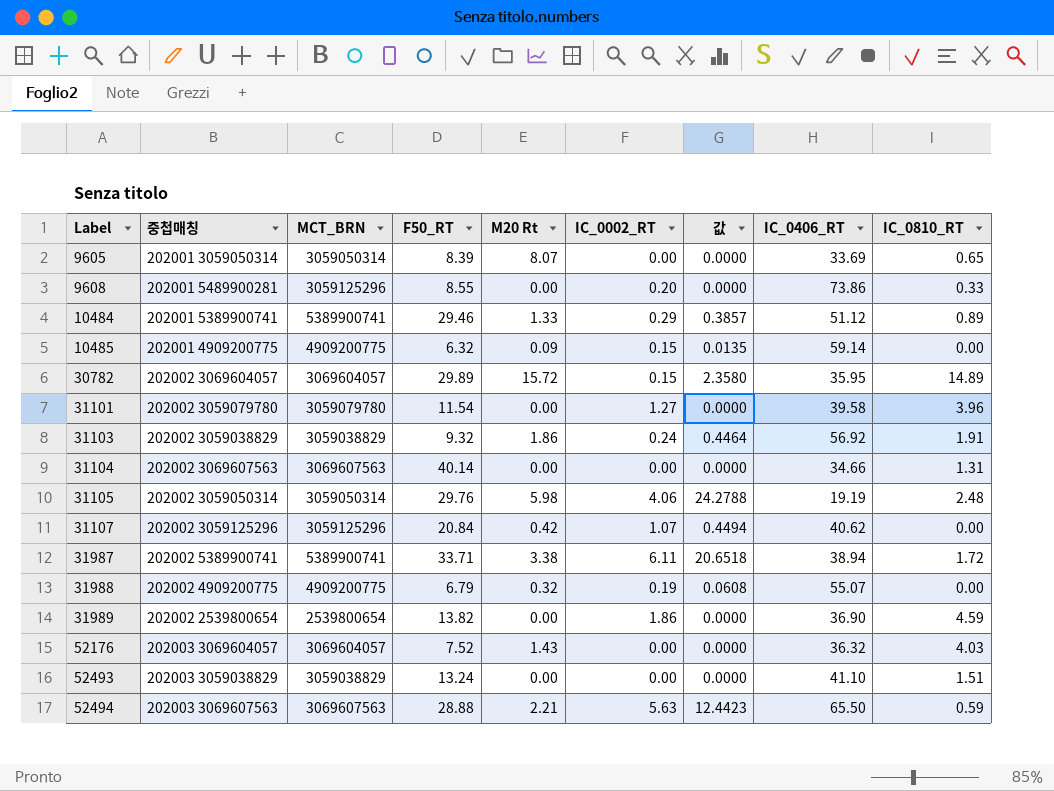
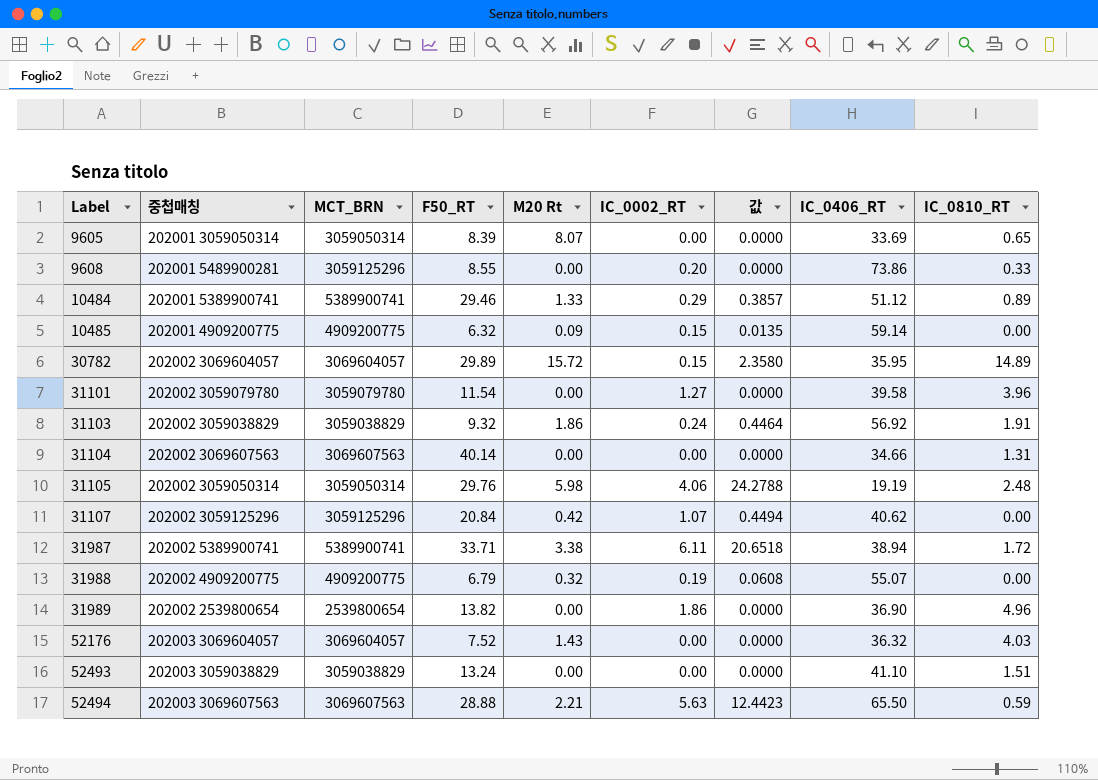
31989 | IC_0810_RT: 4.59 -> 4.96

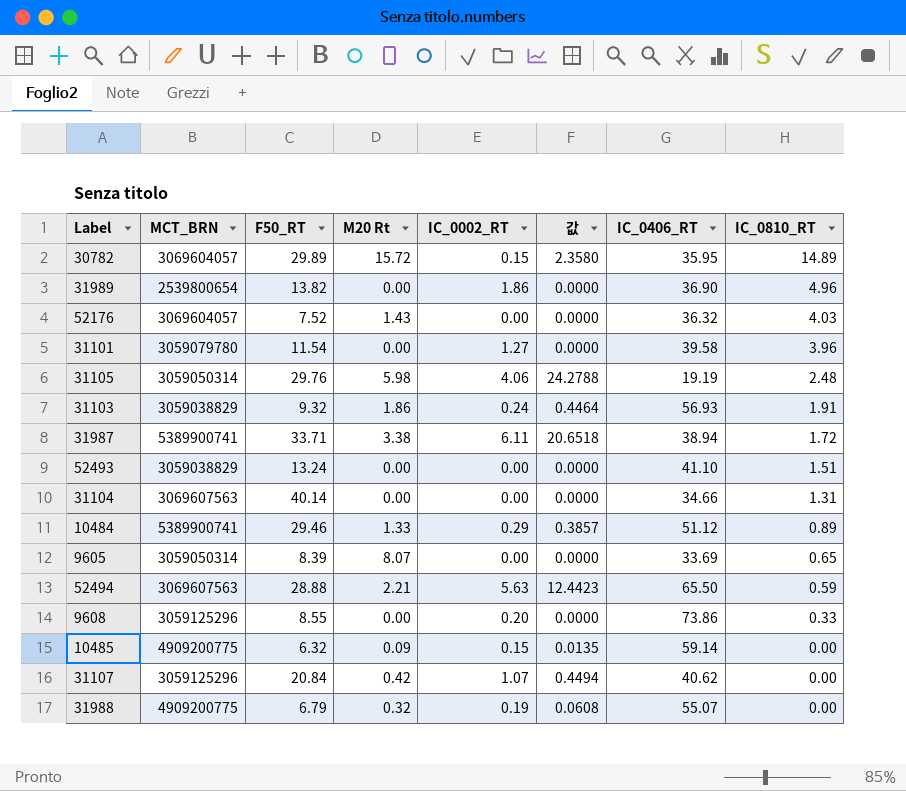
row order: Label ascending -> IC_0810_RT descending
column 중첩매칭 | position: 2 -> none
31103 | IC_0406_RT: 56.92 -> 56.93

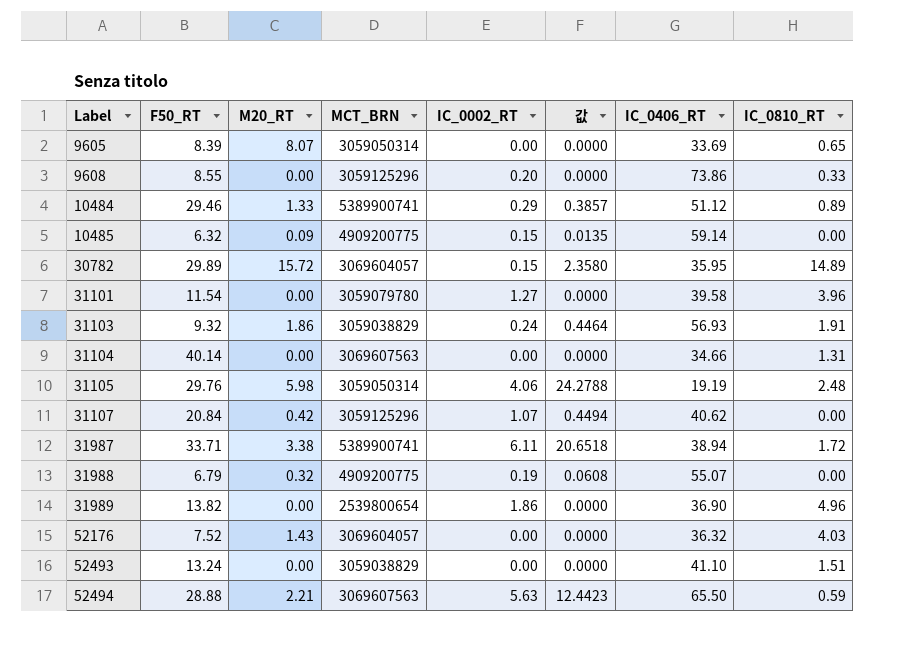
row order: IC_0810_RT descending -> Label ascending
column name: M20 Rt -> M20_RT
column MCT_BRN | position: 2 -> 4

